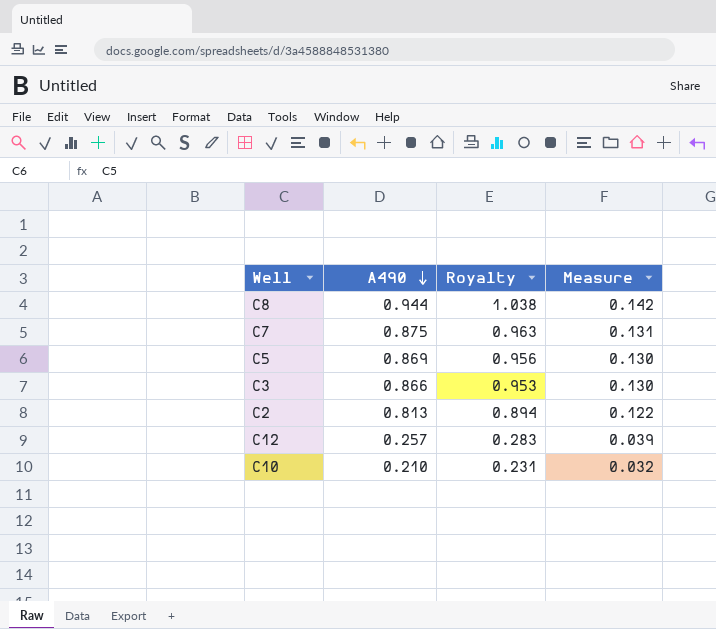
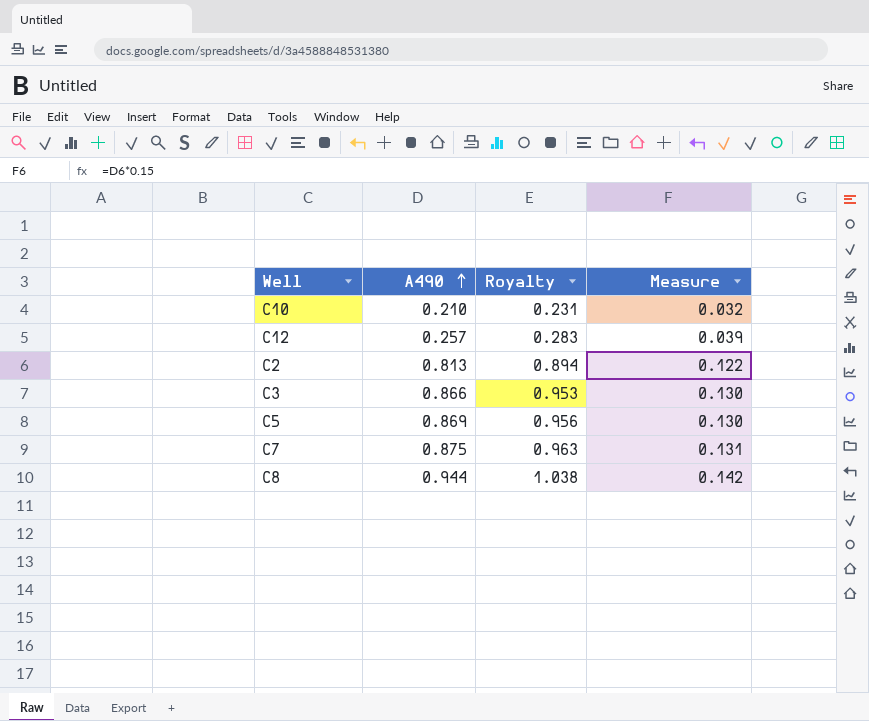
row order: A490 descending -> A490 ascending

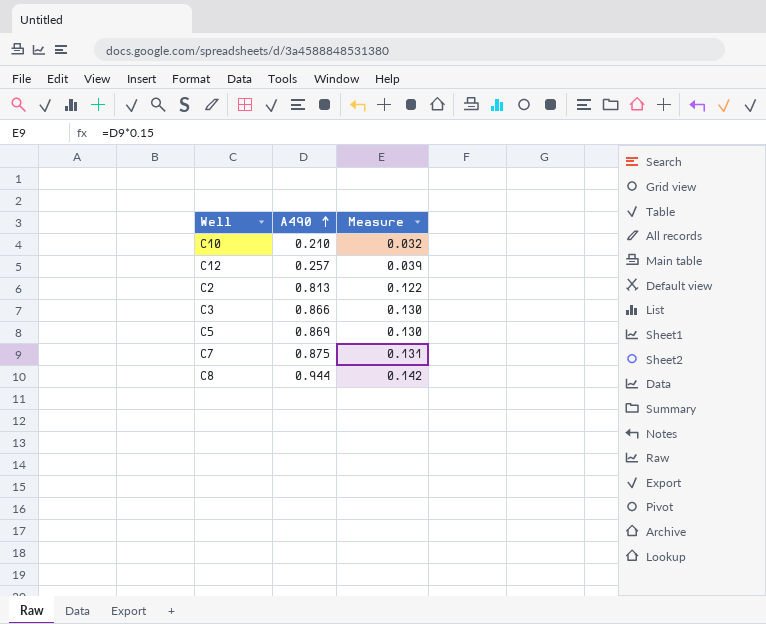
column Royalty | formula: [A490] * 1.1 -> none

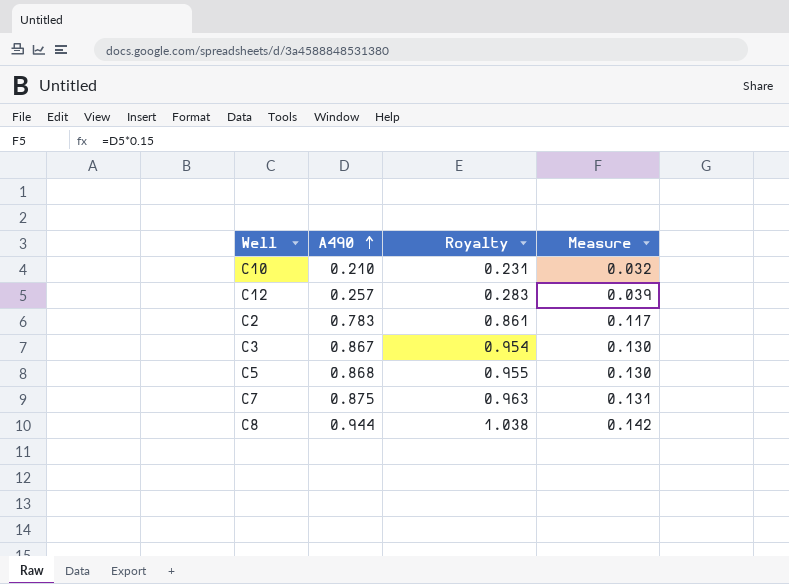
column Royalty | formula: none -> [A490] * 1.1
C2 | A490: 0.813 -> 0.783
C2 | Measure: 0.122 -> 0.117
C3 | A490: 0.866 -> 0.867
C5 | A490: 0.869 -> 0.868

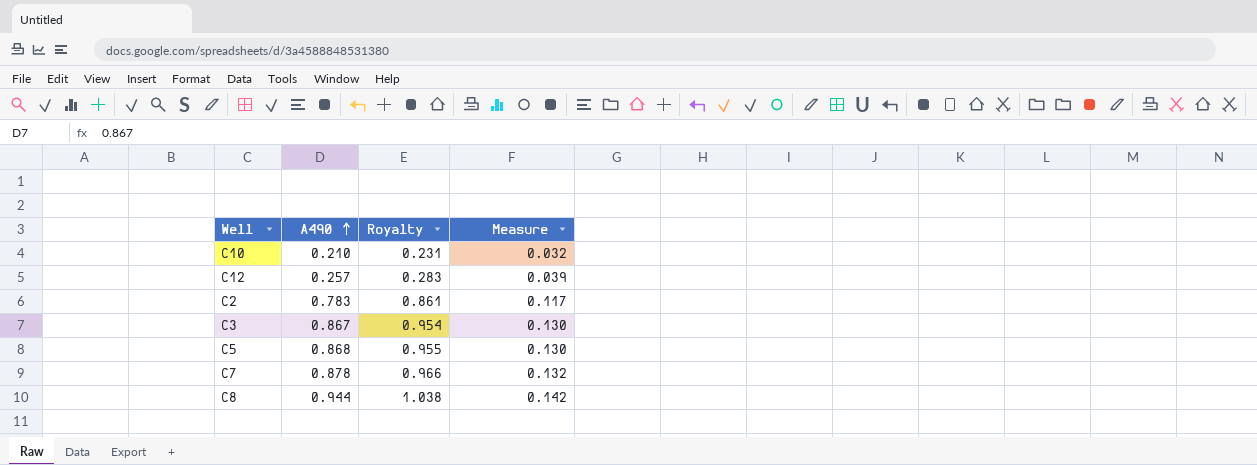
C7 | A490: 0.875 -> 0.878
C7 | Royalty: 0.963 -> 0.966
C7 | Measure: 0.131 -> 0.132

